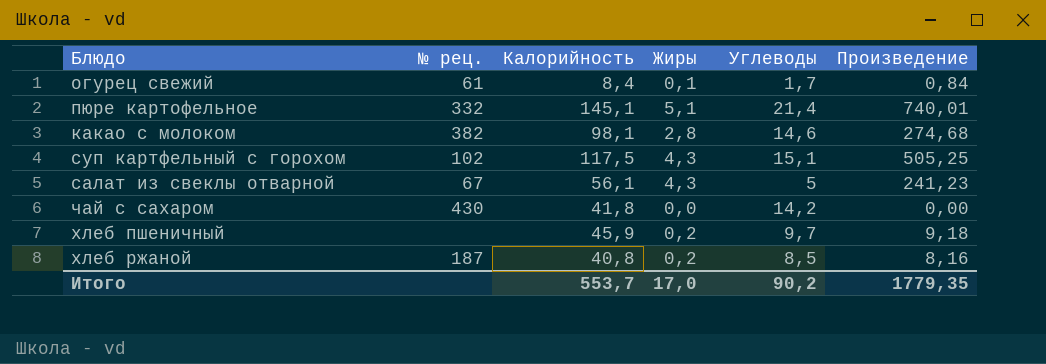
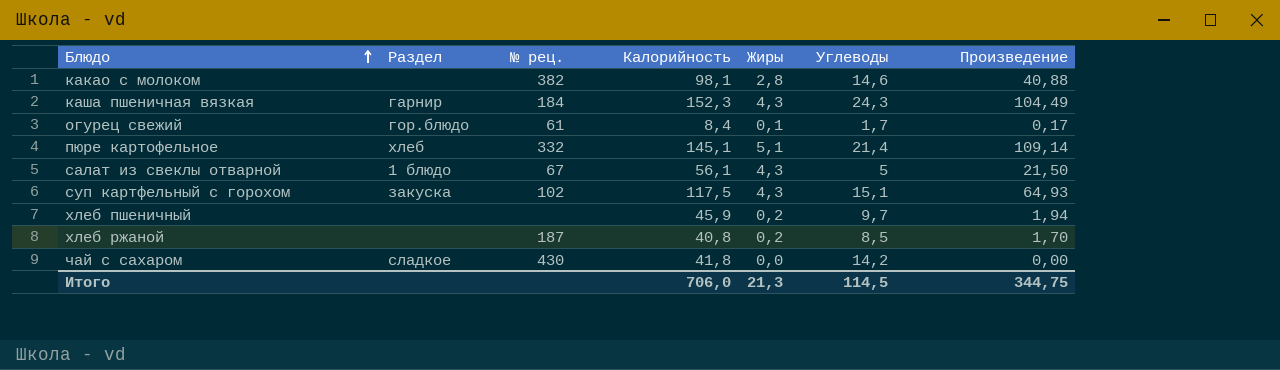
row order: none -> Блюдо ascending
column Раздел | position: none -> 2
column Произведение | formula: [Калорийность] * [Жиры] -> [Жиры] * [Углеводы]
row каша пшеничная вязкая: none -> гарнир | 184 | 152,3 | 4,3 | 24,3 | 104,49
Итого | Калорийность: 553,7 -> 706,0
Итого | Жиры: 17,0 -> 21,3
Итого | Углеводы: 90,2 -> 114,5
Итого | Произведение: 1779,35 -> 344,75

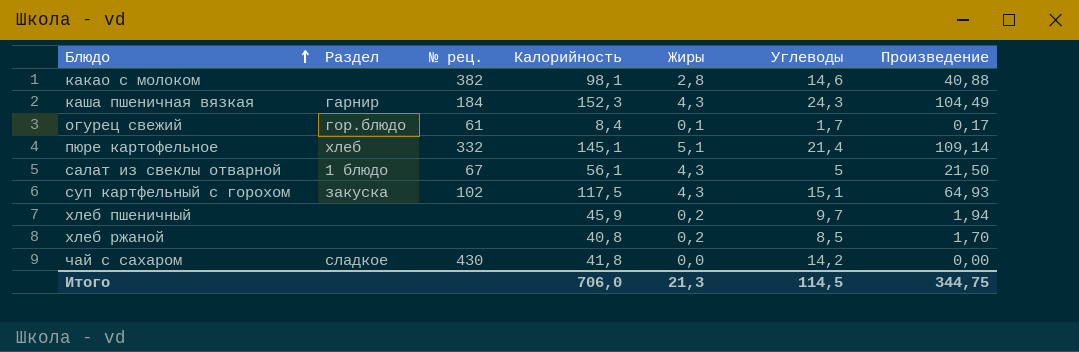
хлеб ржаной | № рец.: 187 -> none

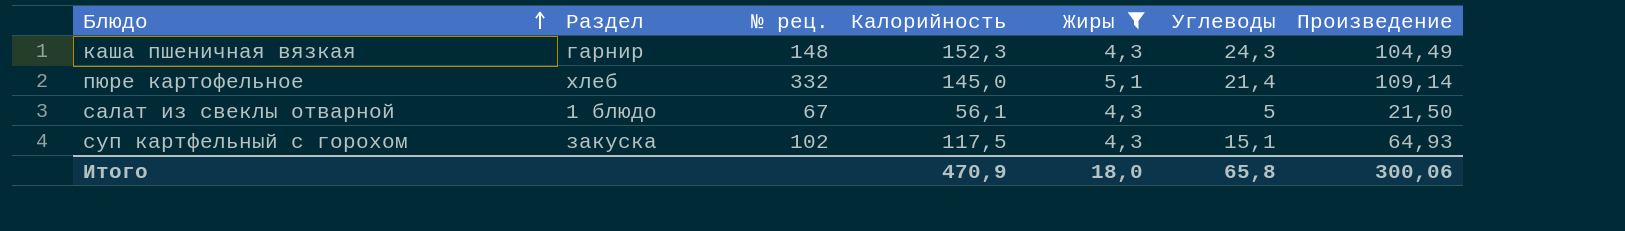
filter: none -> Жиры >= 4,3
каша пшеничная вязкая | № рец.: 184 -> 148
пюре картофельное | Калорийность: 145,1 -> 145,0
Итого | Калорийность: 706,0 -> 470,9
Итого | Жиры: 21,3 -> 18,0
Итого | Углеводы: 114,5 -> 65,8
Итого | Произведение: 344,75 -> 300,06

